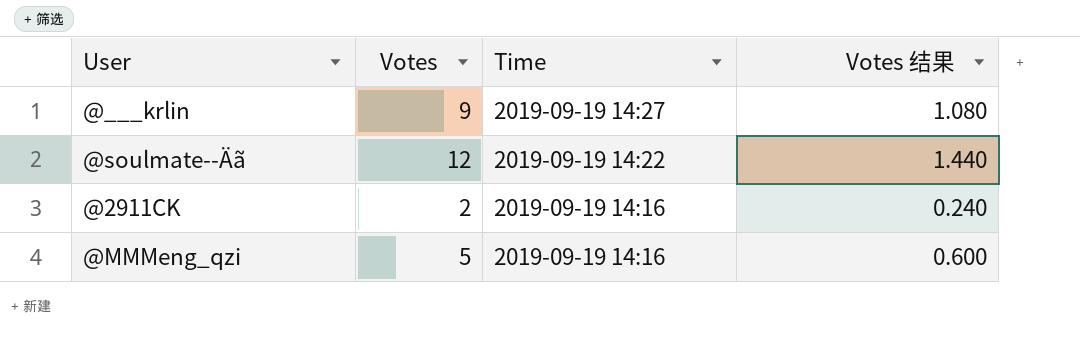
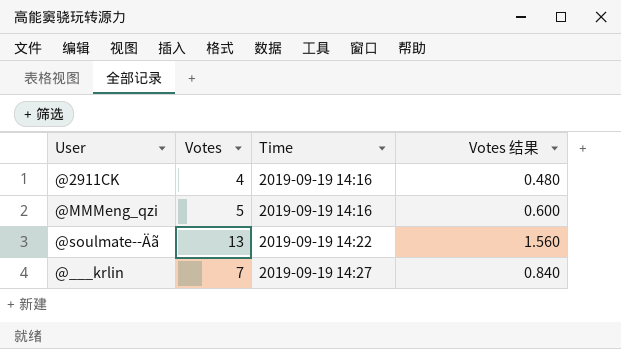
row order: Time descending -> Time ascending
@2911CK | Votes: 2 -> 4
@2911CK | Votes 结果: 0.240 -> 0.480
@soulmate--Äã | Votes: 12 -> 13
@soulmate--Äã | Votes 结果: 1.440 -> 1.560
@___krlin | Votes: 9 -> 7
@___krlin | Votes 结果: 1.080 -> 0.840

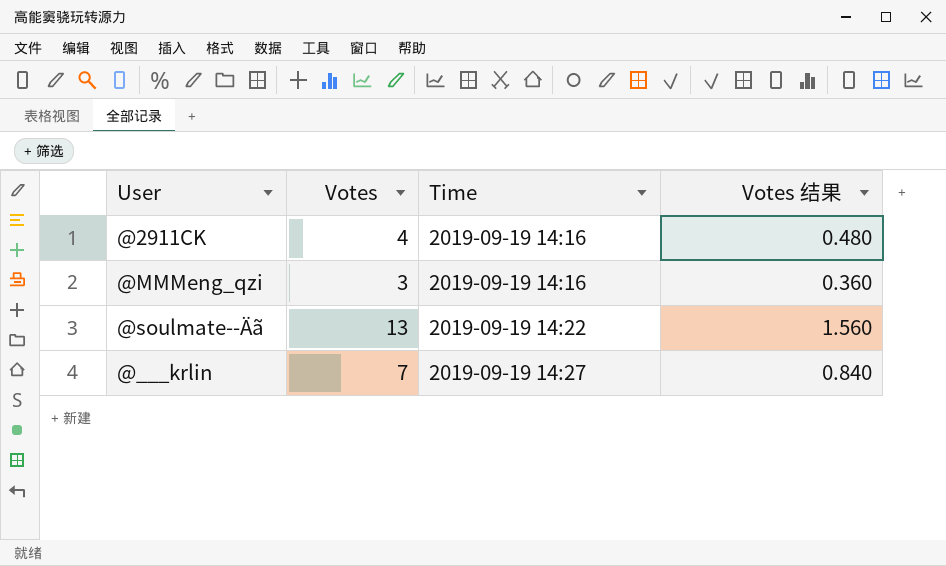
@MMMeng_qzi | Votes: 5 -> 3
@MMMeng_qzi | Votes 结果: 0.600 -> 0.360

